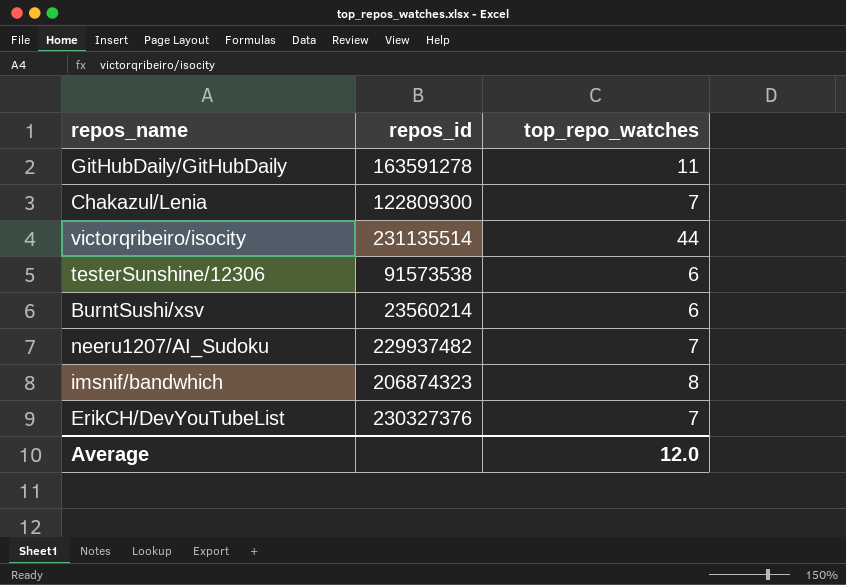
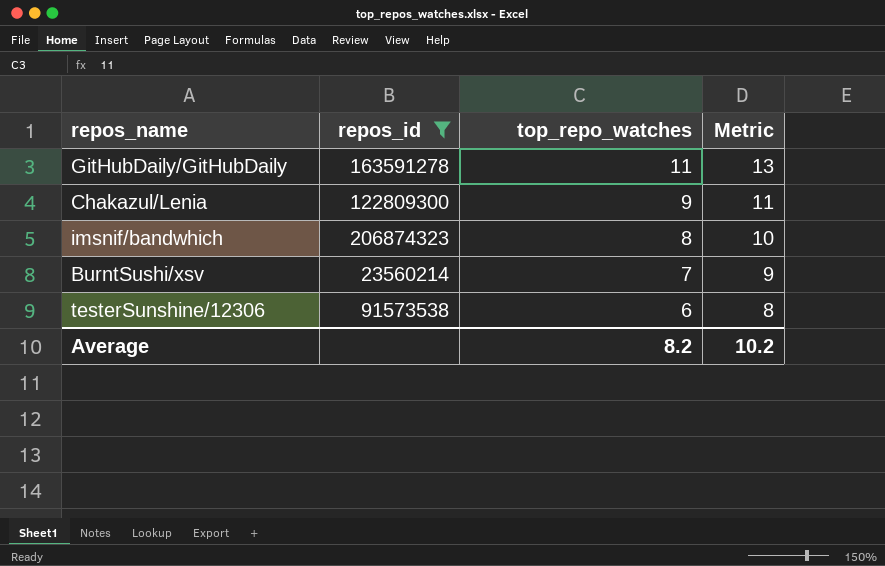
filter: none -> repos_id <= 206874323
row order: none -> top_repo_watches descending
column Metric | formula: none -> [top_repo_watches] + 2
Chakazul/Lenia | top_repo_watches: 7 -> 9
BurntSushi/xsv | top_repo_watches: 6 -> 7
Average | top_repo_watches: 12.0 -> 8.2

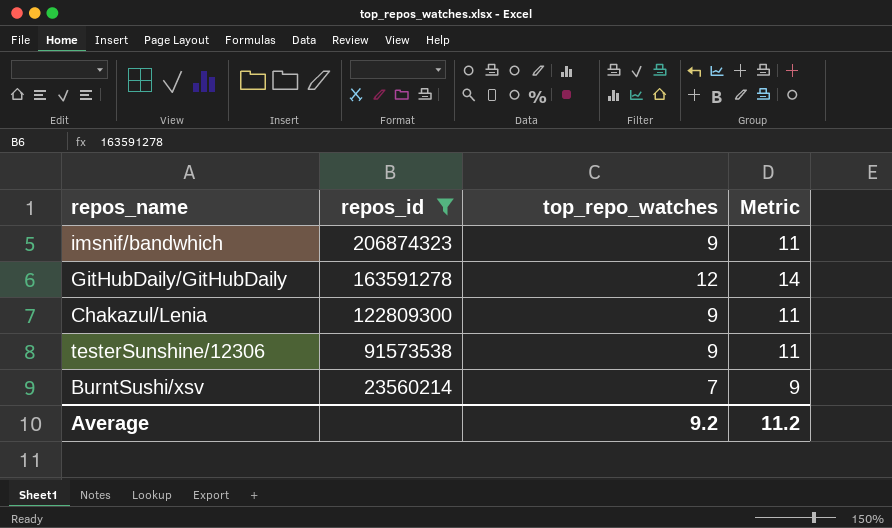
row order: top_repo_watches descending -> repos_id descending
imsnif/bandwhich | top_repo_watches: 8 -> 9
imsnif/bandwhich | Metric: 10 -> 11
GitHubDaily/GitHubDaily | top_repo_watches: 11 -> 12
GitHubDaily/GitHubDaily | Metric: 13 -> 14
testerSunshine/12306 | top_repo_watches: 6 -> 9
testerSunshine/12306 | Metric: 8 -> 11
Average | top_repo_watches: 8.2 -> 9.2
Average | Metric: 10.2 -> 11.2

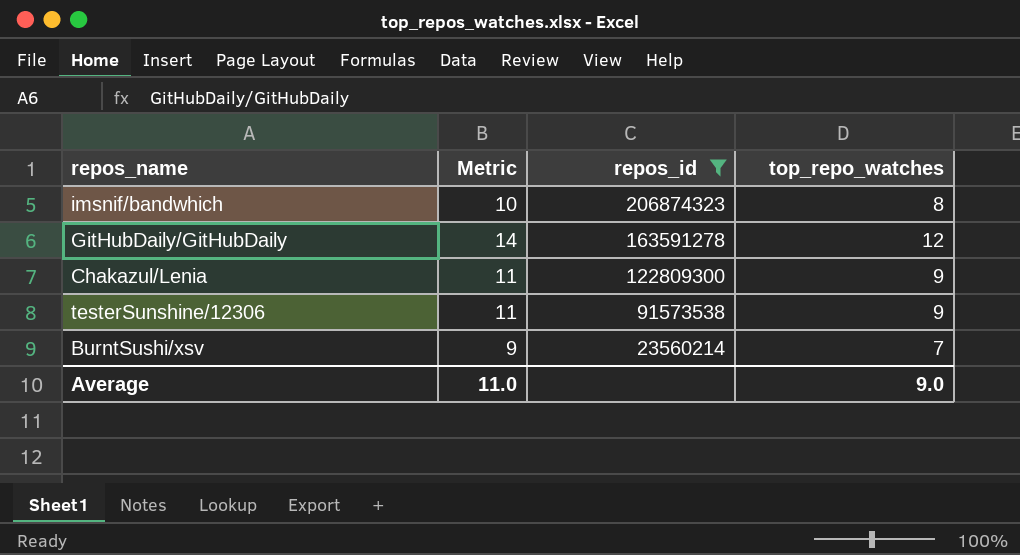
column Metric | position: 4 -> 2
imsnif/bandwhich | Metric: 11 -> 10
imsnif/bandwhich | top_repo_watches: 9 -> 8
Average | Metric: 11.2 -> 11.0
Average | top_repo_watches: 9.2 -> 9.0

